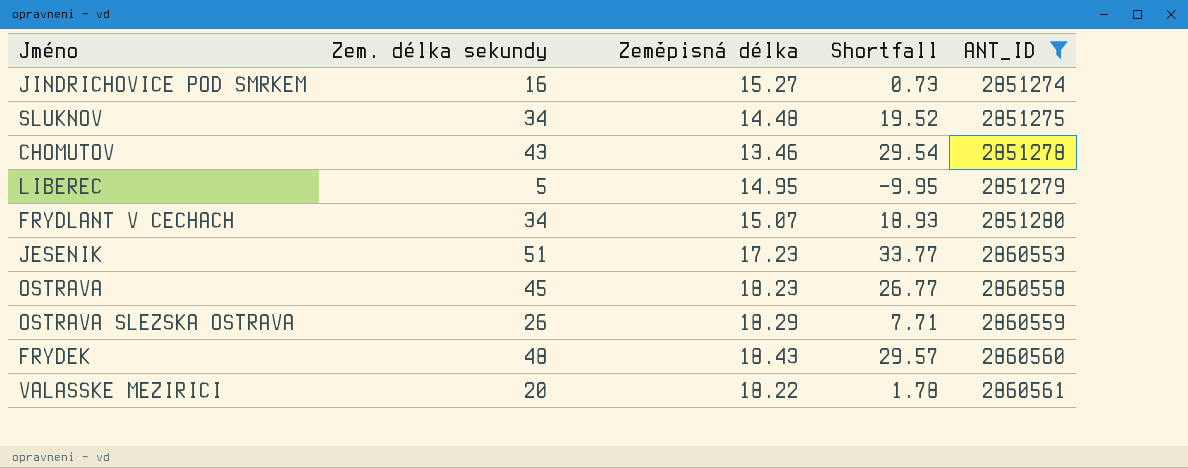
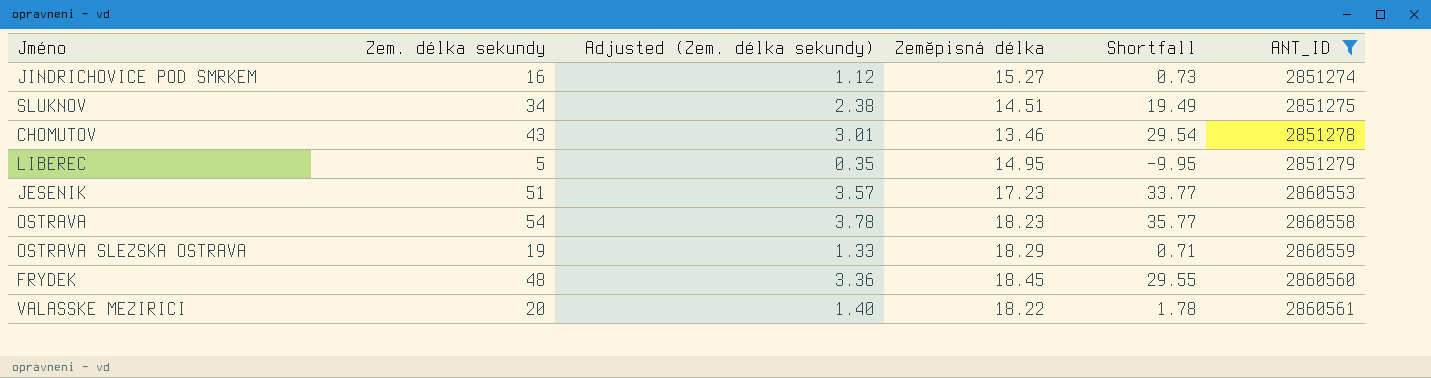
column Adjusted (Zem. délka sekundy) | formula: none -> [Zem. délka sekundy] * 0.07
row FRYDLANT V CECHACH: 34 | 15.07 | 18.93 | 2851280 -> none
SLUKNOV | Zeměpisná délka: 14.48 -> 14.51
SLUKNOV | Shortfall: 19.52 -> 19.49
OSTRAVA | Zem. délka sekundy: 45 -> 54
OSTRAVA | Shortfall: 26.77 -> 35.77
OSTRAVA SLEZSKA OSTRAVA | Zem. délka sekundy: 26 -> 19
OSTRAVA SLEZSKA OSTRAVA | Shortfall: 7.71 -> 0.71
FRYDEK | Zeměpisná délka: 18.43 -> 18.45
FRYDEK | Shortfall: 29.57 -> 29.55

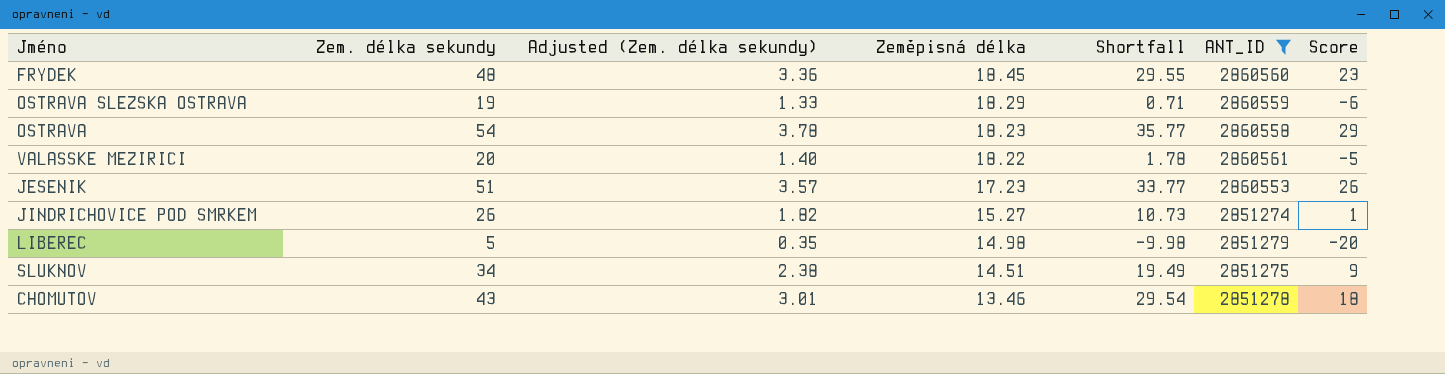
row order: ANT_ID ascending -> Zeměpisná délka descending
column Score | formula: none -> [Zem. délka sekundy] - 25
JINDRICHOVICE POD SMRKEM | Zem. délka sekundy: 16 -> 26
JINDRICHOVICE POD SMRKEM | Adjusted (Zem. délka sekundy): 1.12 -> 1.82
JINDRICHOVICE POD SMRKEM | Shortfall: 0.73 -> 10.73
LIBEREC | Zeměpisná délka: 14.95 -> 14.98
LIBEREC | Shortfall: -9.95 -> -9.98

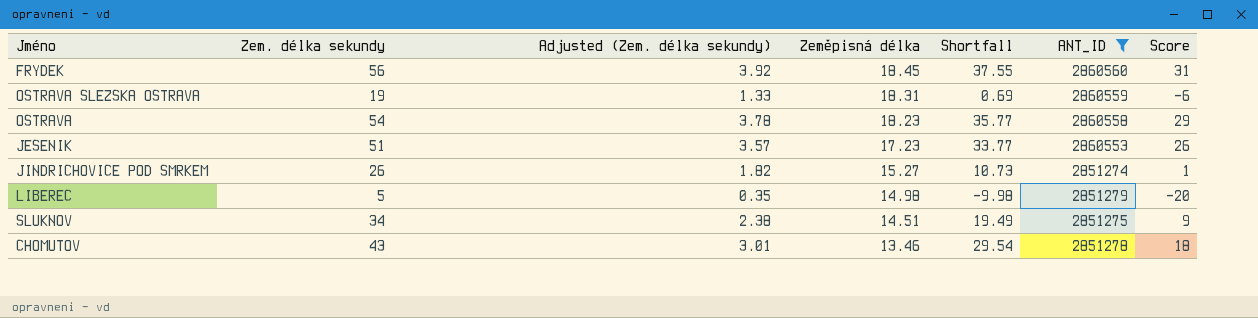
row VALASSKE MEZIRICI: 20 | 1.40 | 18.22 | 1.78 | 2860561 | -5 -> none
FRYDEK | Zem. délka sekundy: 48 -> 56
FRYDEK | Adjusted (Zem. délka sekundy): 3.36 -> 3.92
FRYDEK | Shortfall: 29.55 -> 37.55
FRYDEK | Score: 23 -> 31
OSTRAVA SLEZSKA OSTRAVA | Zeměpisná délka: 18.29 -> 18.31
OSTRAVA SLEZSKA OSTRAVA | Shortfall: 0.71 -> 0.69

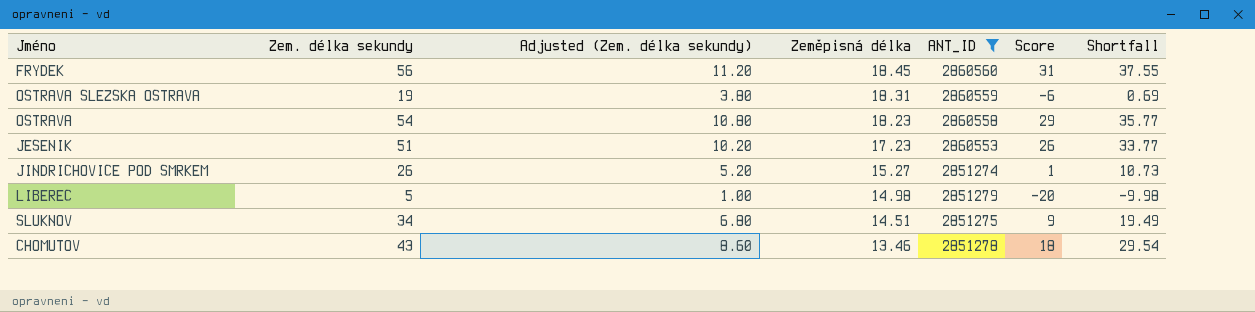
column Adjusted (Zem. délka sekundy) | formula: [Zem. délka sekundy] * 0.07 -> [Zem. délka sekundy] * 0.2
column Shortfall | position: 5 -> 7

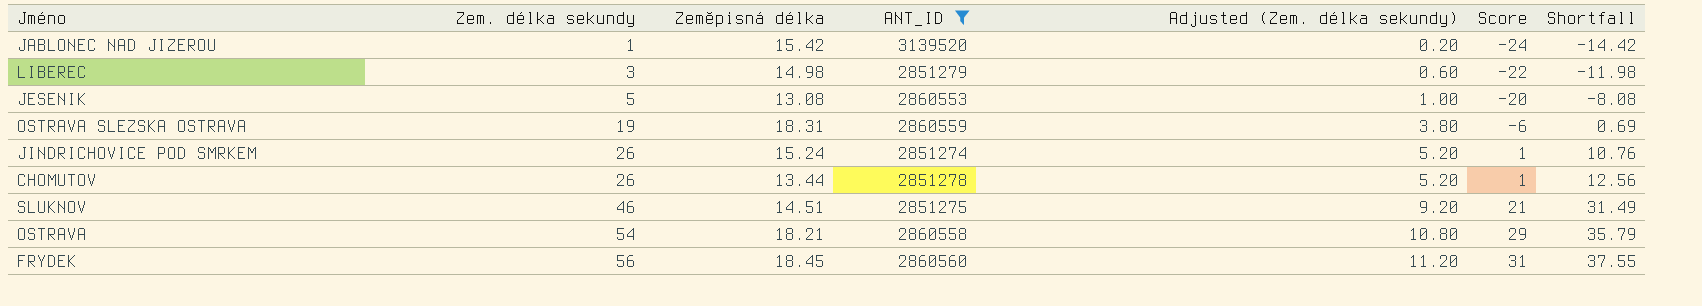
row order: Zeměpisná délka descending -> Zem. délka sekundy ascending
column Adjusted (Zem. délka sekundy) | position: 3 -> 5
row JABLONEC NAD JIZEROU: none -> 1 | 15.42 | 3139520 | 0.20 | -24 | -14.42
LIBEREC | Zem. délka sekundy: 5 -> 3
LIBEREC | Adjusted (Zem. délka sekundy): 1.00 -> 0.60
LIBEREC | Score: -20 -> -22
LIBEREC | Shortfall: -9.98 -> -11.98
JESENIK | Zem. délka sekundy: 51 -> 5
JESENIK | Zeměpisná délka: 17.23 -> 13.08
JESENIK | Adjusted (Zem. délka sekundy): 10.20 -> 1.00
JESENIK | Score: 26 -> -20
JESENIK | Shortfall: 33.77 -> -8.08
JINDRICHOVICE POD SMRKEM | Zeměpisná délka: 15.27 -> 15.24
JINDRICHOVICE POD SMRKEM | Shortfall: 10.73 -> 10.76
CHOMUTOV | Zem. délka sekundy: 43 -> 26
CHOMUTOV | Zeměpisná délka: 13.46 -> 13.44
CHOMUTOV | Adjusted (Zem. délka sekundy): 8.60 -> 5.20
CHOMUTOV | Score: 18 -> 1
CHOMUTOV | Shortfall: 29.54 -> 12.56
SLUKNOV | Zem. délka sekundy: 34 -> 46
SLUKNOV | Adjusted (Zem. délka sekundy): 6.80 -> 9.20
SLUKNOV | Score: 9 -> 21
SLUKNOV | Shortfall: 19.49 -> 31.49
OSTRAVA | Zeměpisná délka: 18.23 -> 18.21
OSTRAVA | Shortfall: 35.77 -> 35.79

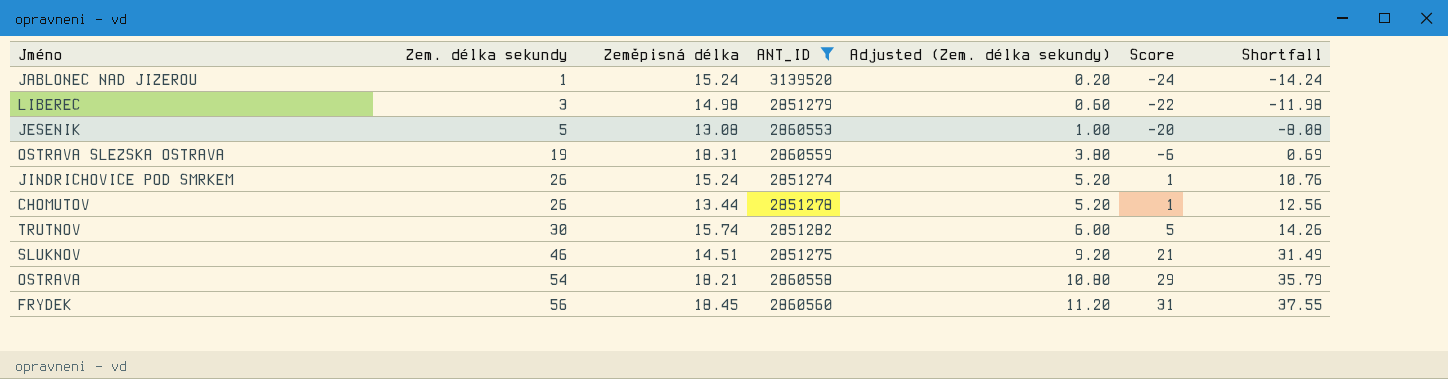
JABLONEC NAD JIZEROU | Zeměpisná délka: 15.42 -> 15.24
JABLONEC NAD JIZEROU | Shortfall: -14.42 -> -14.24
row TRUTNOV: none -> 30 | 15.74 | 2851282 | 6.00 | 5 | 14.26

